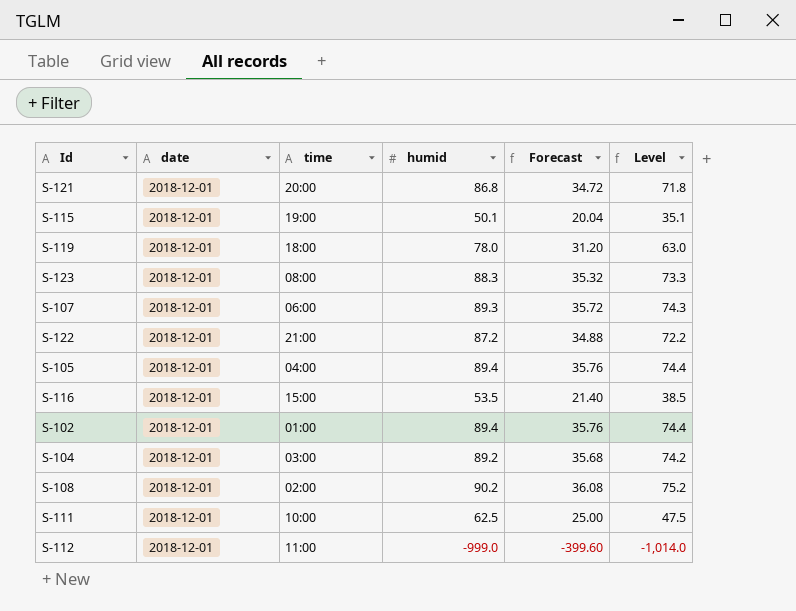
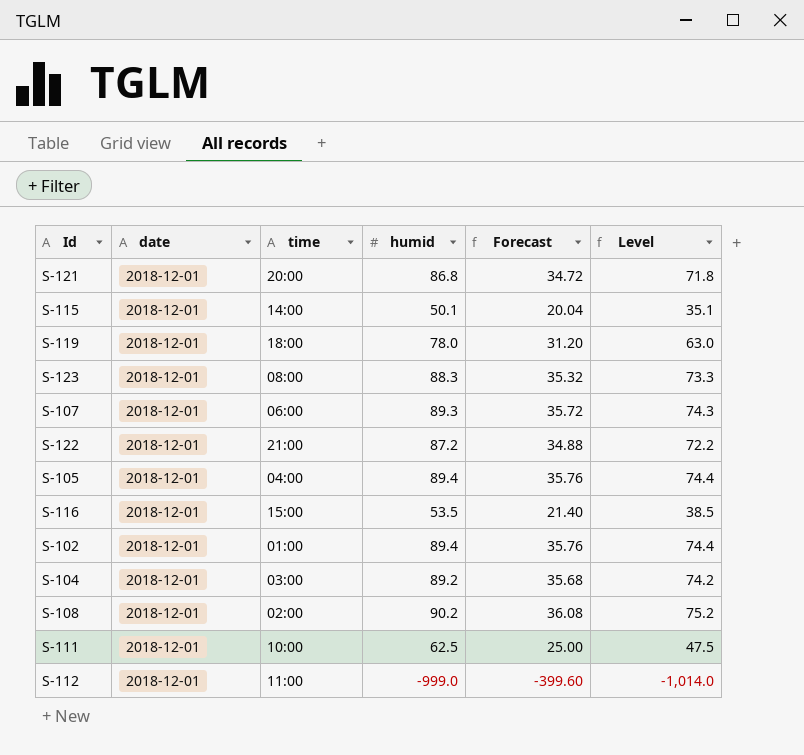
S-115 | time: 19:00 -> 14:00

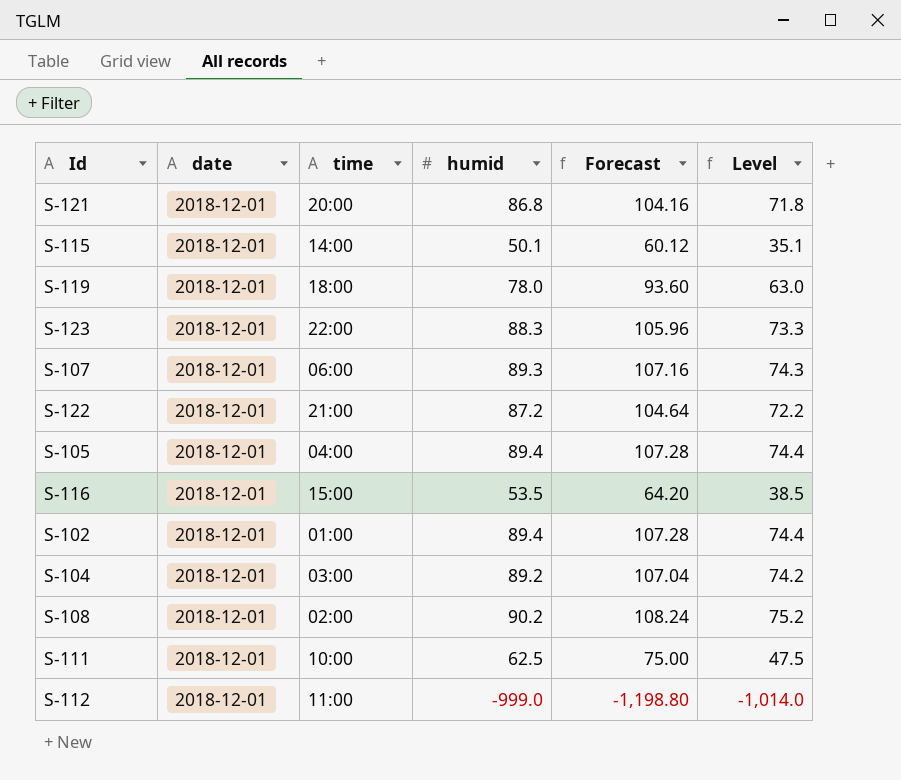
column Forecast | formula: [humid] * 0.4 -> [humid] * 1.2
S-123 | time: 08:00 -> 22:00

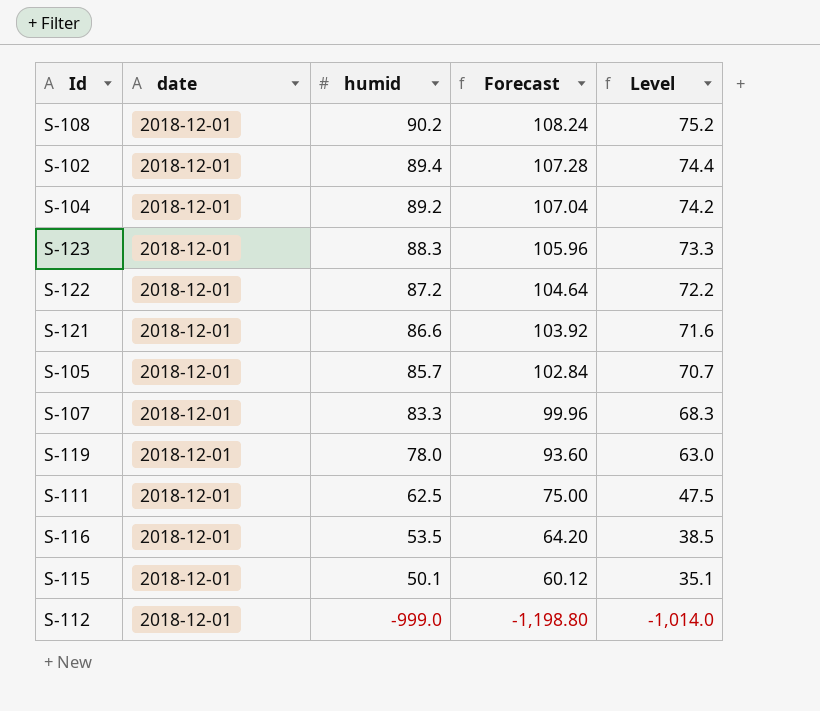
row order: none -> humid descending
column time | position: 3 -> none
S-121 | humid: 86.8 -> 86.6
S-121 | Forecast: 104.16 -> 103.92
S-121 | Level: 71.8 -> 71.6
S-105 | humid: 89.4 -> 85.7
S-105 | Forecast: 107.28 -> 102.84
S-105 | Level: 74.4 -> 70.7
S-107 | humid: 89.3 -> 83.3
S-107 | Forecast: 107.16 -> 99.96
S-107 | Level: 74.3 -> 68.3

